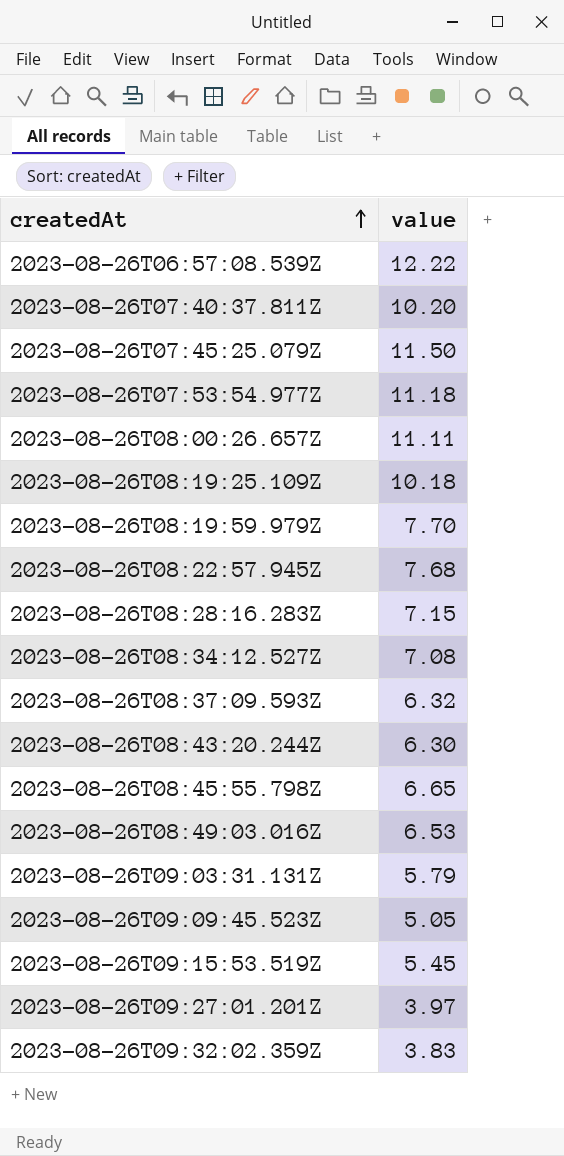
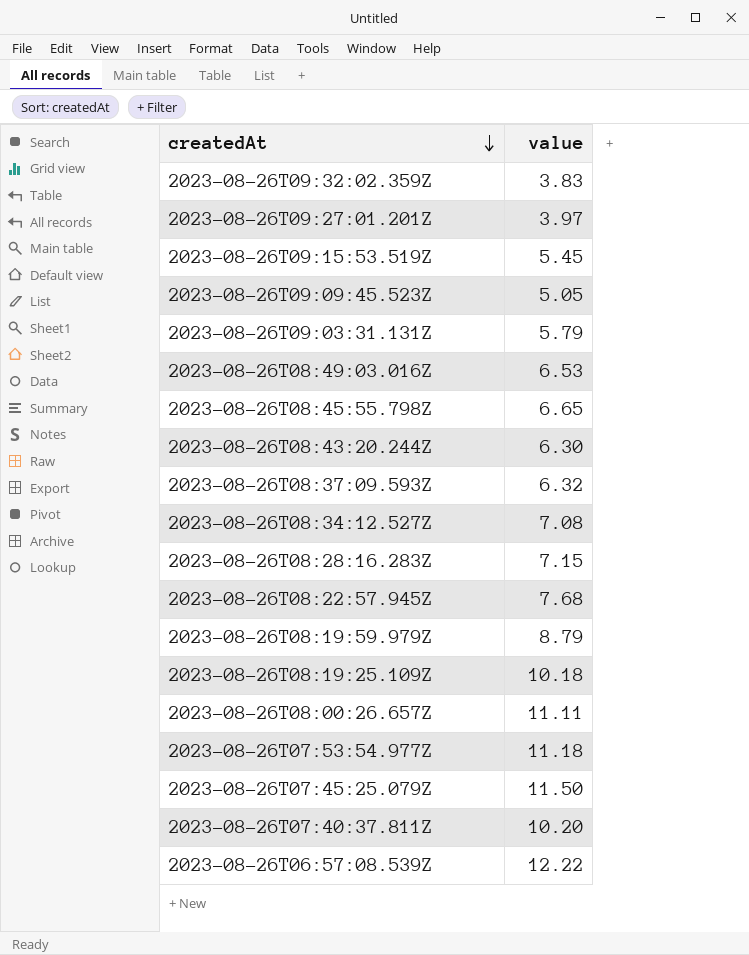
row order: createdAt ascending -> createdAt descending
2023-08-26T08:19:59.979Z | value: 7.70 -> 8.79

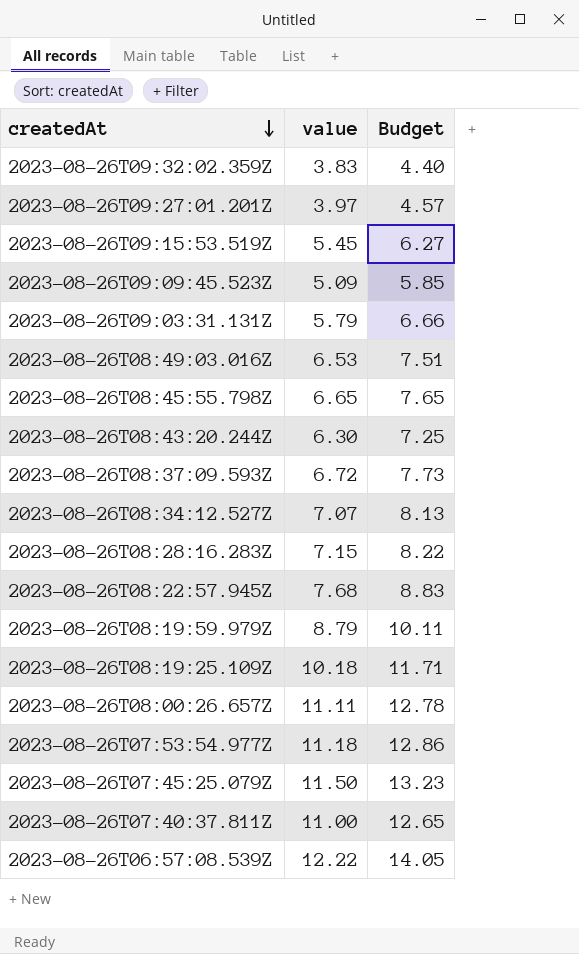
column Budget | formula: none -> [value] * 1.15
2023-08-26T09:09:45.523Z | value: 5.05 -> 5.09
2023-08-26T08:37:09.593Z | value: 6.32 -> 6.72
2023-08-26T08:34:12.527Z | value: 7.08 -> 7.07
2023-08-26T07:40:37.811Z | value: 10.20 -> 11.00

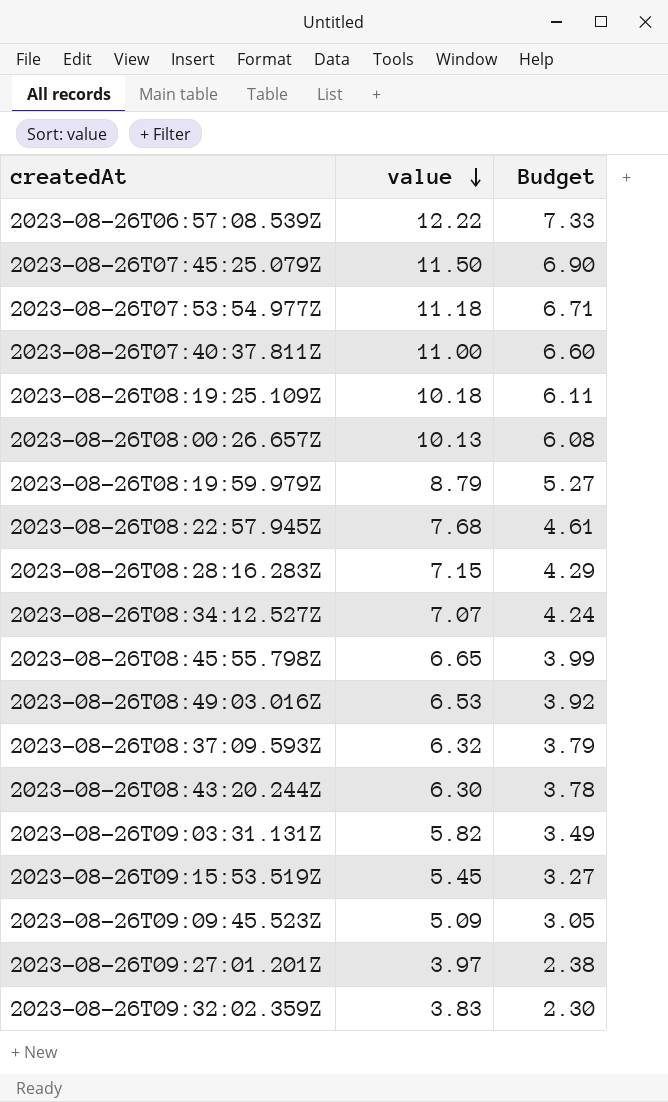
row order: createdAt descending -> value descending
column Budget | formula: [value] * 1.15 -> [value] * 0.6
2023-08-26T08:00:26.657Z | value: 11.11 -> 10.13
2023-08-26T08:37:09.593Z | value: 6.72 -> 6.32
2023-08-26T09:03:31.131Z | value: 5.79 -> 5.82

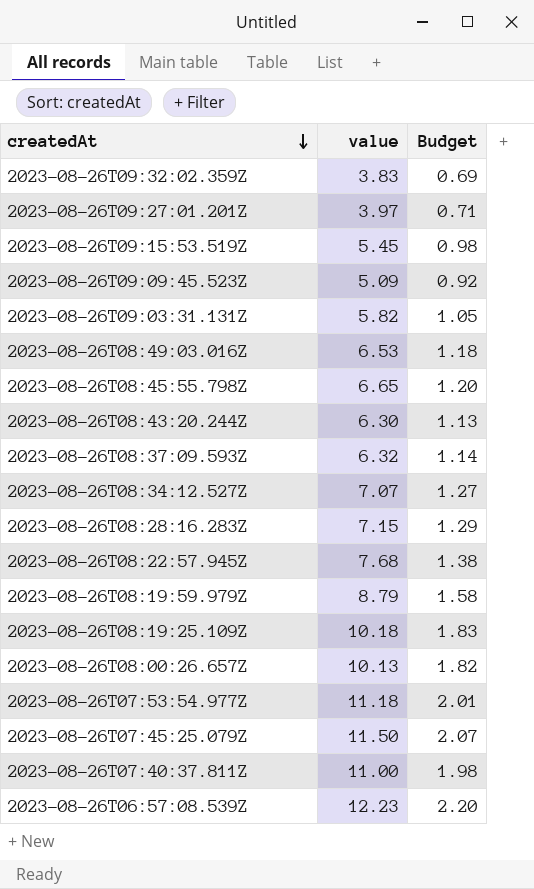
row order: value descending -> createdAt descending
column Budget | formula: [value] * 0.6 -> [value] * 0.18
2023-08-26T06:57:08.539Z | value: 12.22 -> 12.23

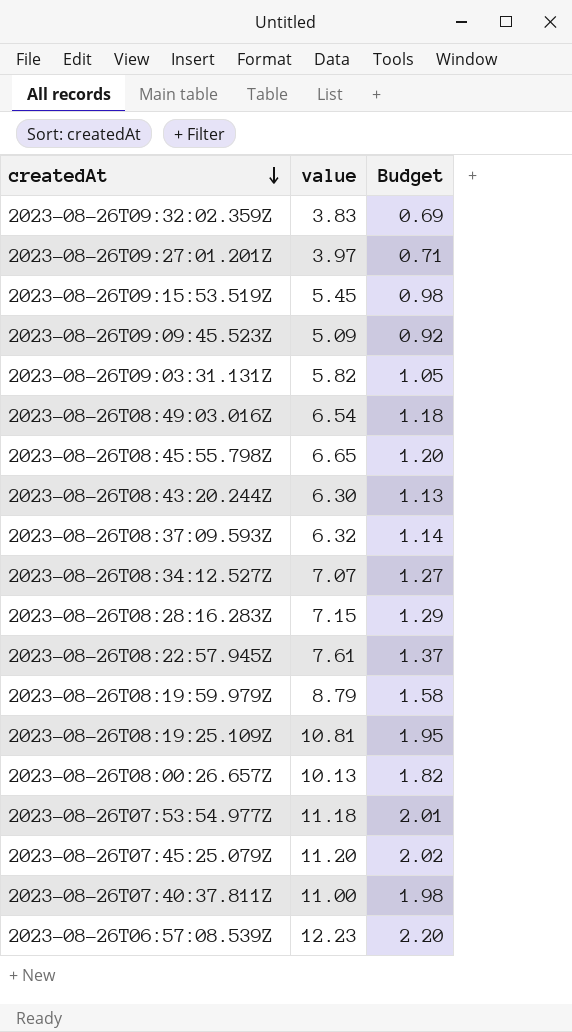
2023-08-26T08:49:03.016Z | value: 6.53 -> 6.54
2023-08-26T08:22:57.945Z | value: 7.68 -> 7.61
2023-08-26T08:22:57.945Z | Budget: 1.38 -> 1.37
2023-08-26T08:19:25.109Z | value: 10.18 -> 10.81
2023-08-26T08:19:25.109Z | Budget: 1.83 -> 1.95
2023-08-26T07:45:25.079Z | value: 11.50 -> 11.20
2023-08-26T07:45:25.079Z | Budget: 2.07 -> 2.02

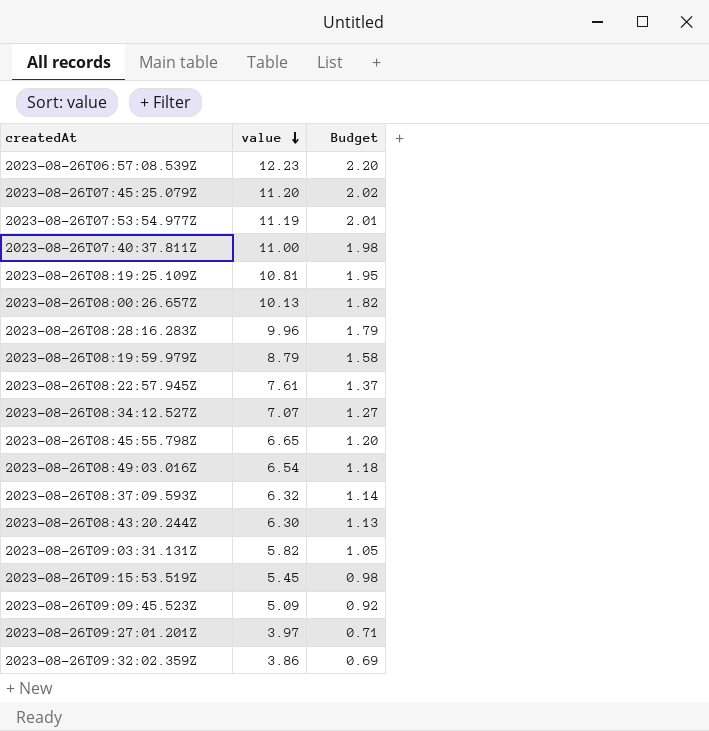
row order: createdAt descending -> value descending
2023-08-26T07:53:54.977Z | value: 11.18 -> 11.19
2023-08-26T08:28:16.283Z | value: 7.15 -> 9.96
2023-08-26T08:28:16.283Z | Budget: 1.29 -> 1.79
2023-08-26T09:32:02.359Z | value: 3.83 -> 3.86

